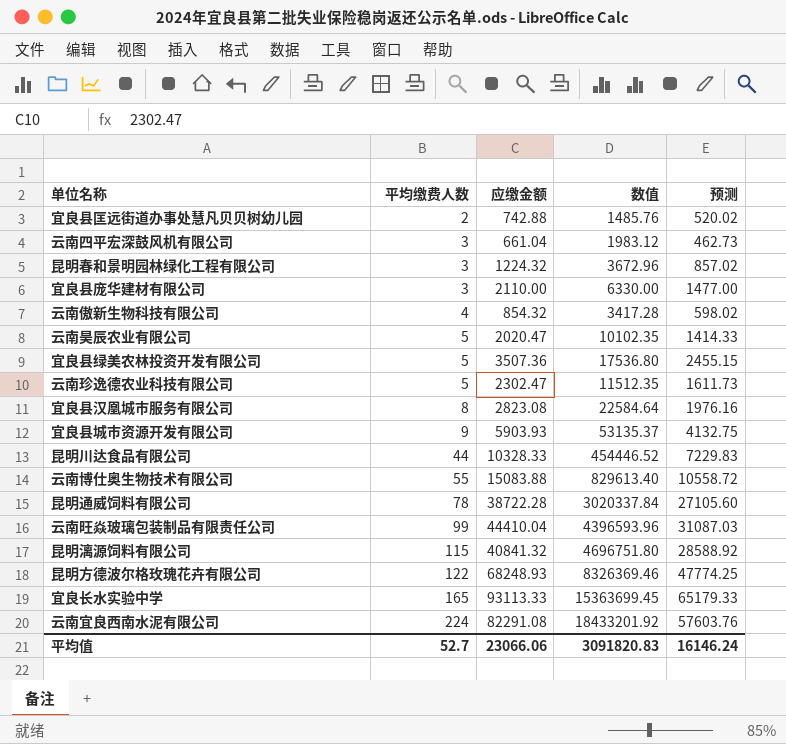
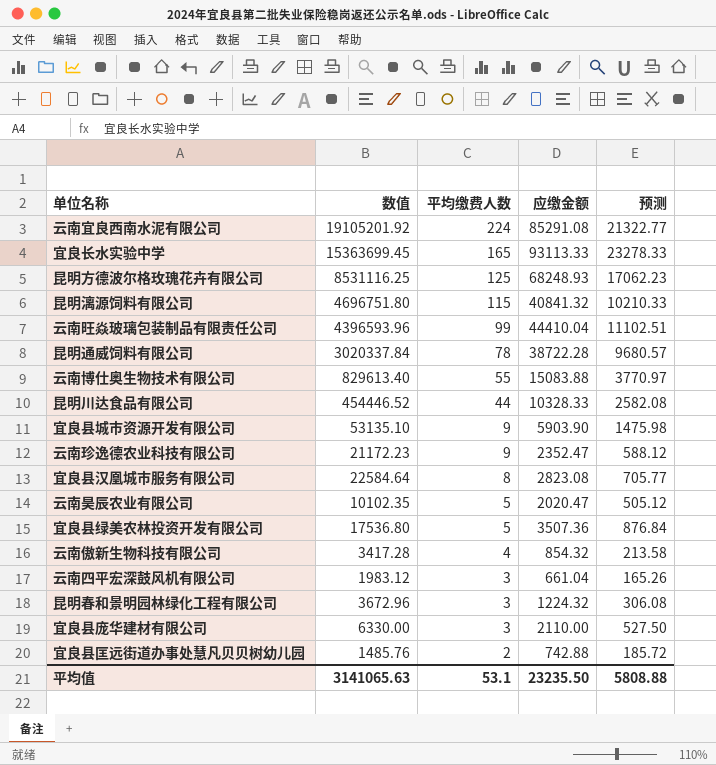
row order: 平均缴费人数 ascending -> 平均缴费人数 descending
column 数值 | position: 4 -> 2
column 预测 | formula: [应缴金额] * 0.7 -> [应缴金额] * 0.25
云南宜良西南水泥有限公司 | 数值: 18433201.92 -> 19105201.92
云南宜良西南水泥有限公司 | 应缴金额: 82291.08 -> 85291.08
昆明方德波尔格玫瑰花卉有限公司 | 数值: 8326369.46 -> 8531116.25
昆明方德波尔格玫瑰花卉有限公司 | 平均缴费人数: 122 -> 125
宜良县城市资源开发有限公司 | 数值: 53135.37 -> 53135.10
宜良县城市资源开发有限公司 | 应缴金额: 5903.93 -> 5903.90
云南珍逸德农业科技有限公司 | 数值: 11512.35 -> 21172.23
云南珍逸德农业科技有限公司 | 平均缴费人数: 5 -> 9
云南珍逸德农业科技有限公司 | 应缴金额: 2302.47 -> 2352.47
平均值 | 数值: 3091820.83 -> 3141065.63
平均值 | 平均缴费人数: 52.7 -> 53.1
平均值 | 应缴金额: 23066.06 -> 23235.50
平均值 | 预测: 16146.24 -> 5808.88

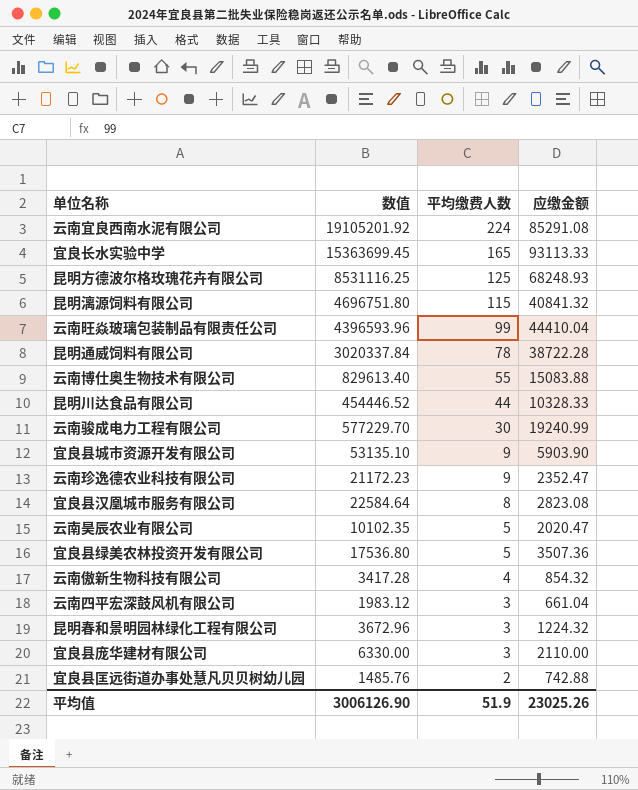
column 预测 | formula: [应缴金额] * 0.25 -> none
row 云南骏成电力工程有限公司: none -> 577229.70 | 30 | 19240.99
平均值 | 数值: 3141065.63 -> 3006126.90
平均值 | 平均缴费人数: 53.1 -> 51.9
平均值 | 应缴金额: 23235.50 -> 23025.26

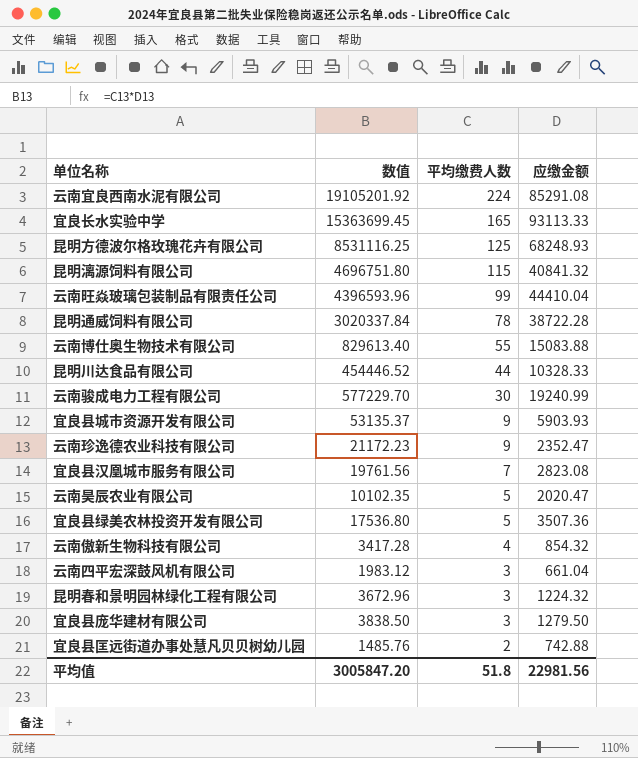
宜良县城市资源开发有限公司 | 数值: 53135.10 -> 53135.37
宜良县城市资源开发有限公司 | 应缴金额: 5903.90 -> 5903.93
宜良县汉凰城市服务有限公司 | 数值: 22584.64 -> 19761.56
宜良县汉凰城市服务有限公司 | 平均缴费人数: 8 -> 7
宜良县庞华建材有限公司 | 数值: 6330.00 -> 3838.50
宜良县庞华建材有限公司 | 应缴金额: 2110.00 -> 1279.50
平均值 | 数值: 3006126.90 -> 3005847.20
平均值 | 平均缴费人数: 51.9 -> 51.8
平均值 | 应缴金额: 23025.26 -> 22981.56

